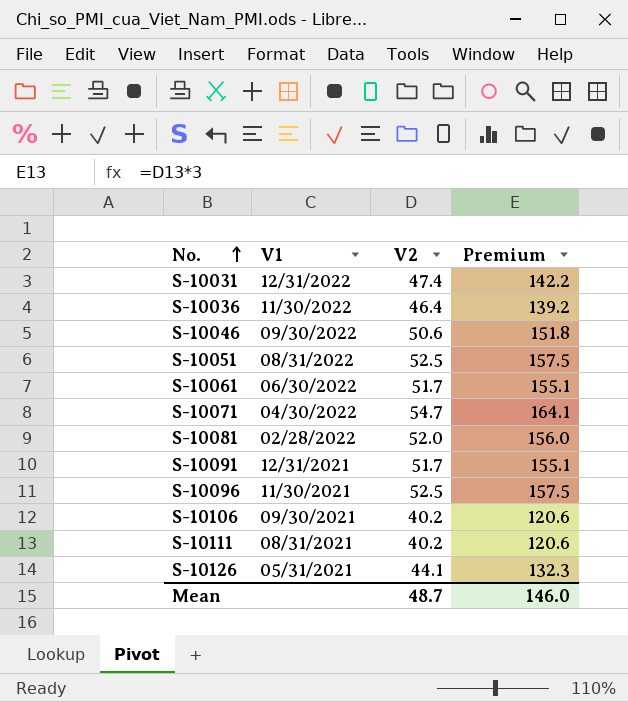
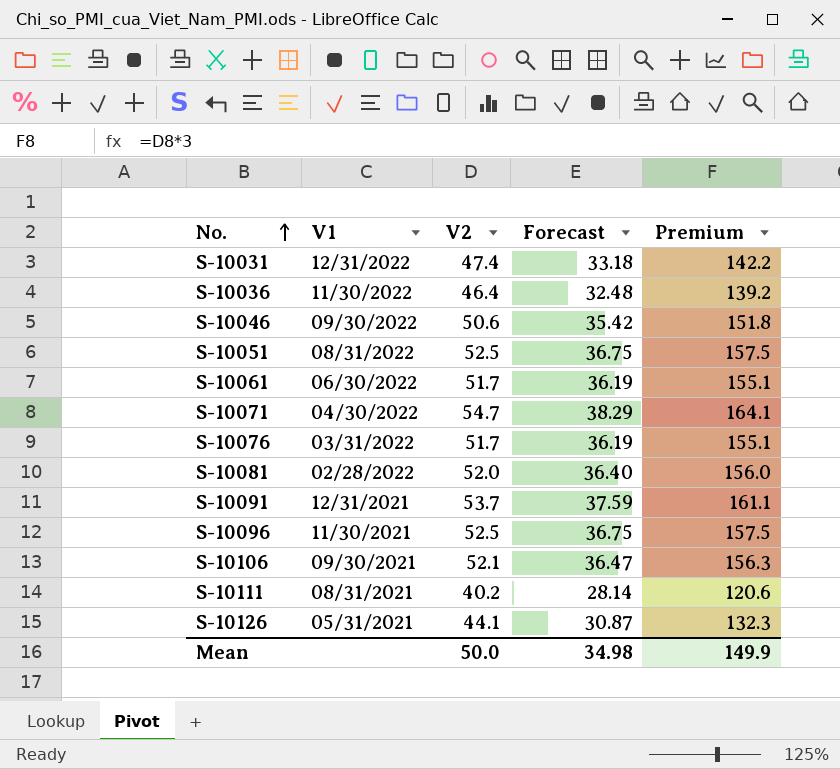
column Forecast | formula: none -> [V2] * 0.7
row S-10076: none -> 03/31/2022 | 51.7 | 36.19 | 155.1
S-10091 | V2: 51.7 -> 53.7
S-10091 | Premium: 155.1 -> 161.1
S-10106 | V2: 40.2 -> 52.1
S-10106 | Premium: 120.6 -> 156.3
Mean | V2: 48.7 -> 50.0
Mean | Premium: 146.0 -> 149.9

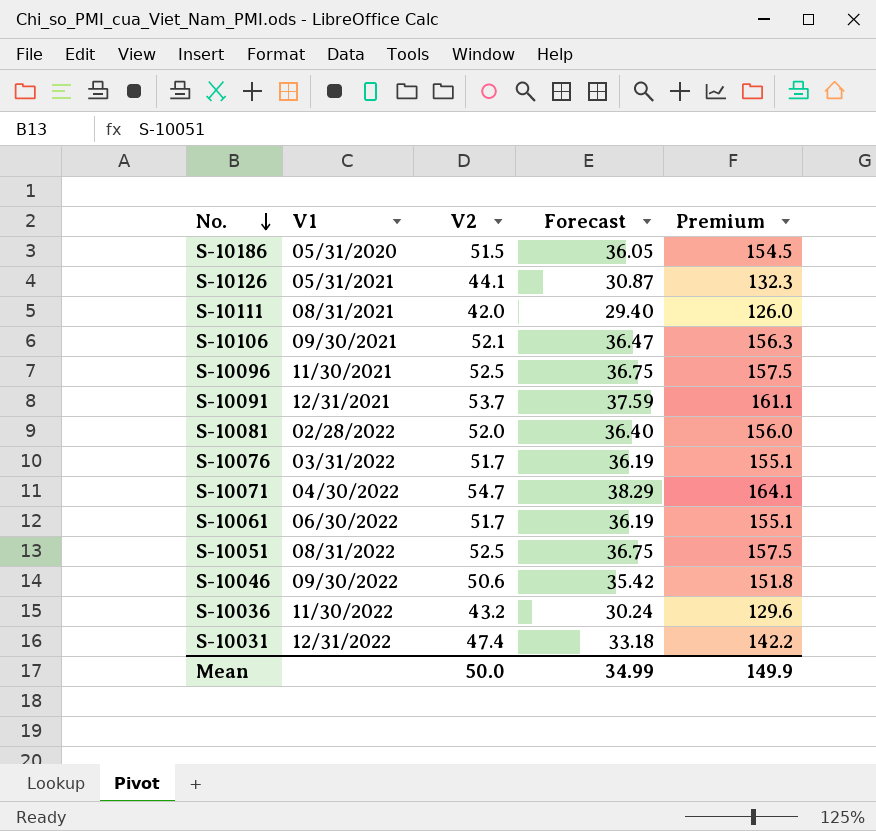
row order: No. ascending -> No. descending
row S-10186: none -> 05/31/2020 | 51.5 | 36.05 | 154.5
S-10111 | V2: 40.2 -> 42.0
S-10111 | Forecast: 28.14 -> 29.40
S-10111 | Premium: 120.6 -> 126.0
S-10036 | V2: 46.4 -> 43.2
S-10036 | Forecast: 32.48 -> 30.24
S-10036 | Premium: 139.2 -> 129.6
Mean | Forecast: 34.98 -> 34.99

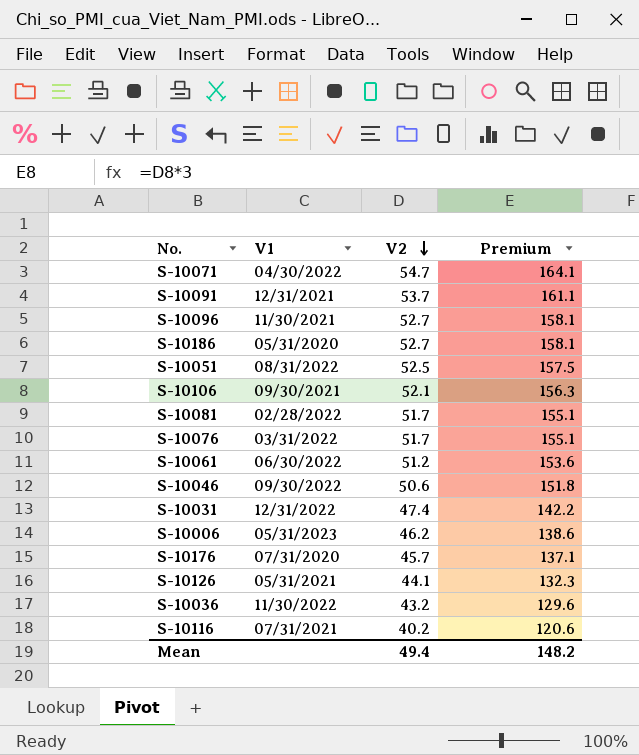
row order: No. descending -> V2 descending
column Forecast | formula: [V2] * 0.7 -> none
row S-10111: 08/31/2021 | 42.0 | 29.40 | 126.0 -> none
S-10096 | V2: 52.5 -> 52.7
S-10096 | Premium: 157.5 -> 158.1
S-10186 | V2: 51.5 -> 52.7
S-10186 | Premium: 154.5 -> 158.1
S-10081 | V2: 52.0 -> 51.7
S-10081 | Premium: 156.0 -> 155.1
S-10061 | V2: 51.7 -> 51.2
S-10061 | Premium: 155.1 -> 153.6
row S-10006: none -> 05/31/2023 | 46.2 | 138.6
row S-10176: none -> 07/31/2020 | 45.7 | 137.1
row S-10116: none -> 07/31/2021 | 40.2 | 120.6
Mean | V2: 50.0 -> 49.4
Mean | Premium: 149.9 -> 148.2

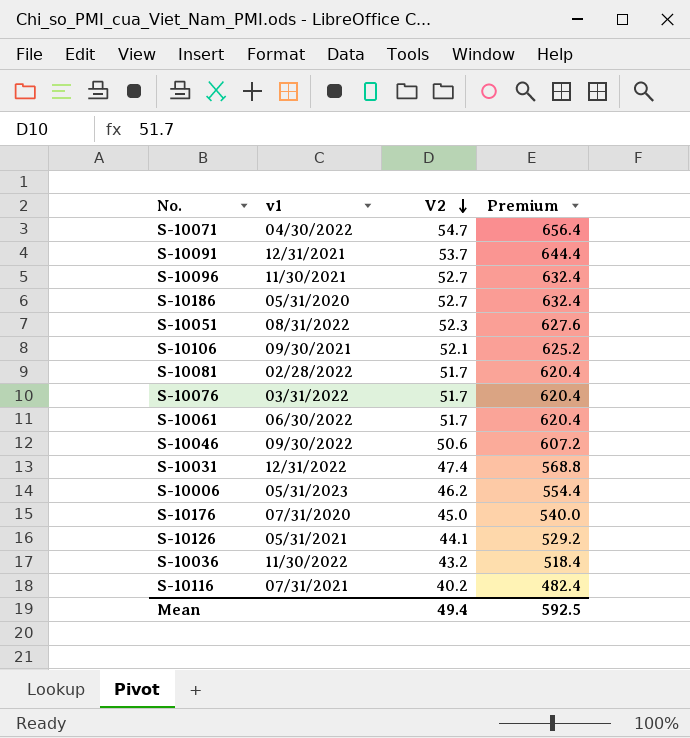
column name: V1 -> v1
column Premium | formula: [V2] * 3 -> [V2] * 12
S-10051 | V2: 52.5 -> 52.3
S-10061 | V2: 51.2 -> 51.7
S-10176 | V2: 45.7 -> 45.0
Mean | Premium: 148.2 -> 592.5

